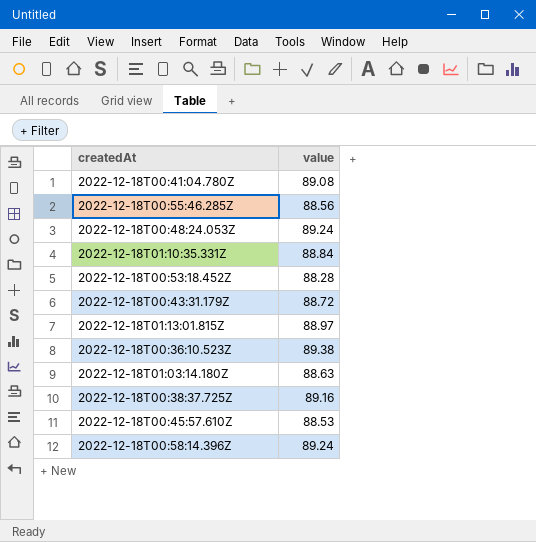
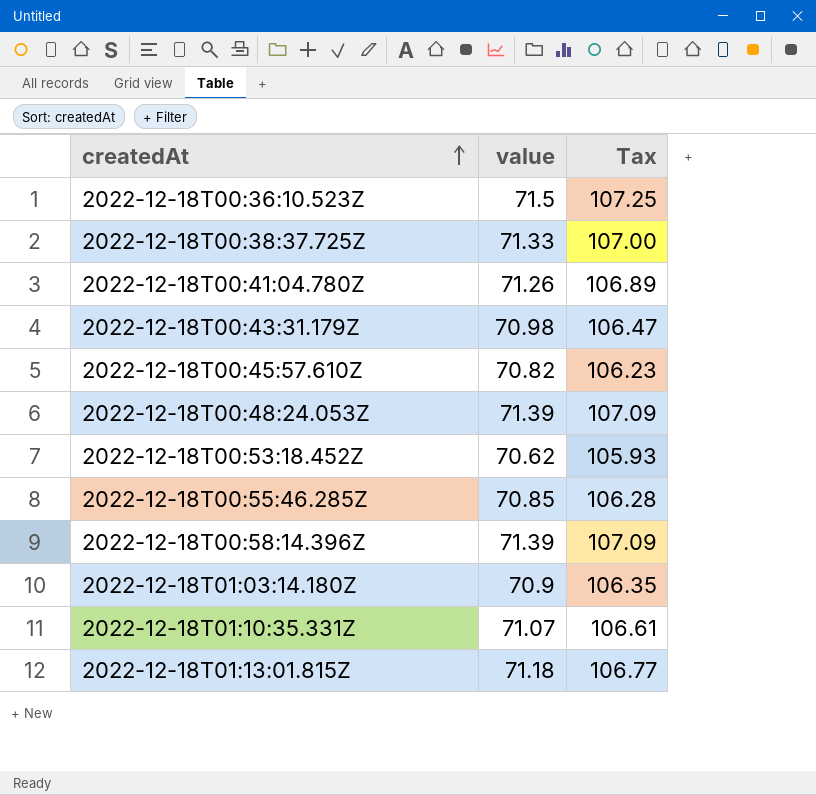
row order: none -> createdAt ascending
column Tax | formula: none -> [value] * 1.5
2022-12-18T00:36:10.523Z | value: 89.38 -> 71.5
2022-12-18T00:38:37.725Z | value: 89.16 -> 71.33
2022-12-18T00:41:04.780Z | value: 89.08 -> 71.26
2022-12-18T00:43:31.179Z | value: 88.72 -> 70.98
2022-12-18T00:45:57.610Z | value: 88.53 -> 70.82
2022-12-18T00:48:24.053Z | value: 89.24 -> 71.39
2022-12-18T00:53:18.452Z | value: 88.28 -> 70.62
2022-12-18T00:55:46.285Z | value: 88.56 -> 70.85
2022-12-18T00:58:14.396Z | value: 89.24 -> 71.39
2022-12-18T01:03:14.180Z | value: 88.63 -> 70.9
2022-12-18T01:10:35.331Z | value: 88.84 -> 71.07
2022-12-18T01:13:01.815Z | value: 88.97 -> 71.18

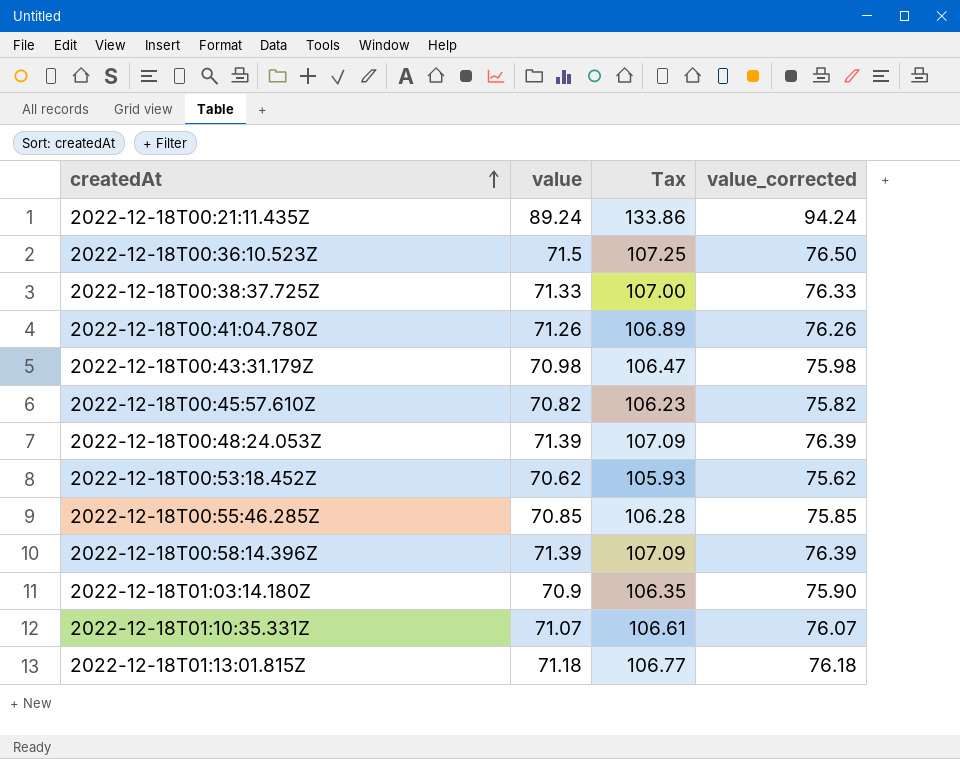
column value_corrected | formula: none -> [value] + 5
row 2022-12-18T00:21:11.435Z: none -> 89.24 | 133.86 | 94.24

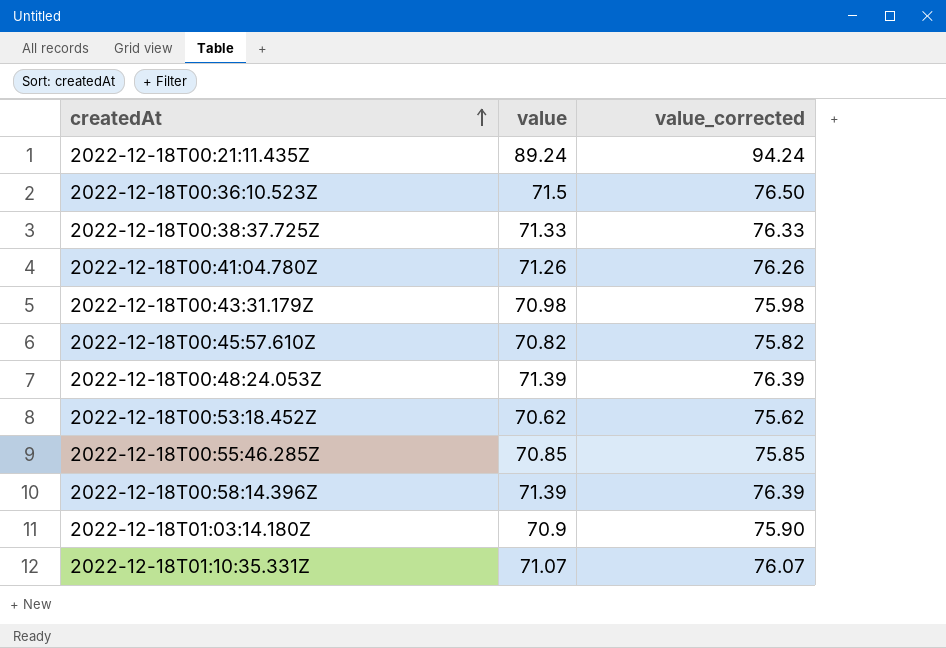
column Tax | formula: [value] * 1.5 -> none
row 2022-12-18T01:13:01.815Z: 71.18 | 106.77 | 76.18 -> none

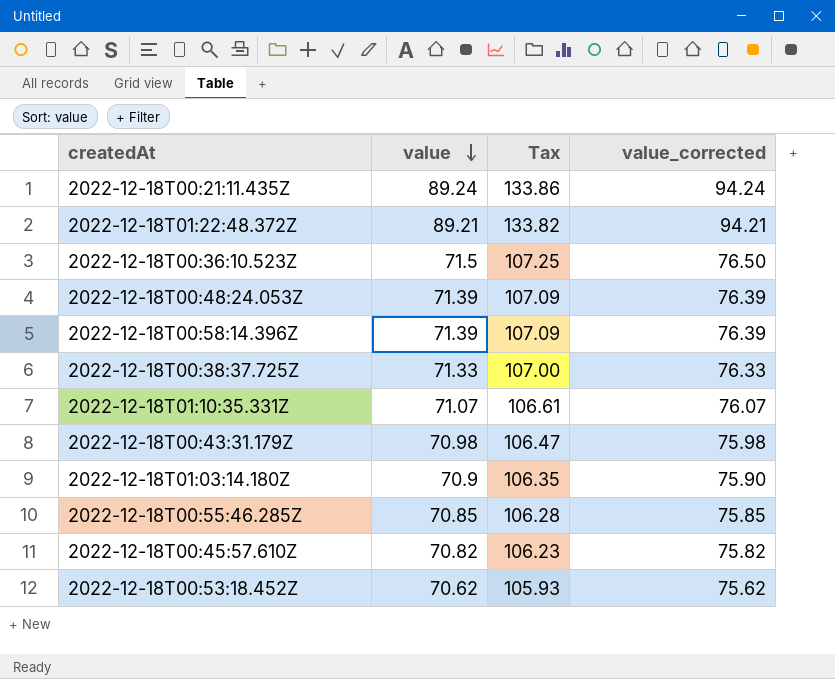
row order: createdAt ascending -> value descending
column Tax | formula: none -> [value] * 1.5
row 2022-12-18T00:41:04.780Z: 71.26 | 76.26 -> none
row 2022-12-18T01:22:48.372Z: none -> 89.21 | 133.82 | 94.21

